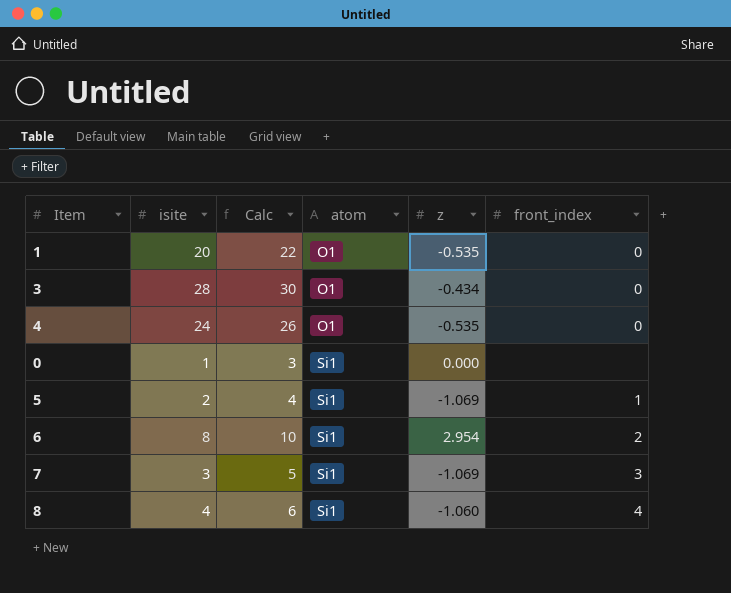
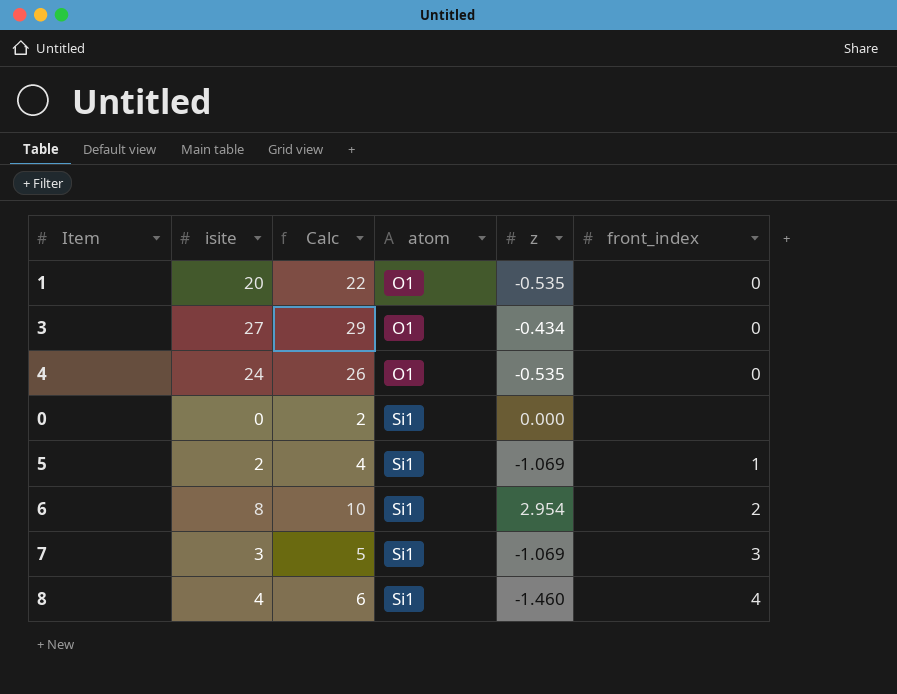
3 | isite: 28 -> 27
3 | Calc: 30 -> 29
0 | isite: 1 -> 0
0 | Calc: 3 -> 2
8 | z: -1.060 -> -1.460

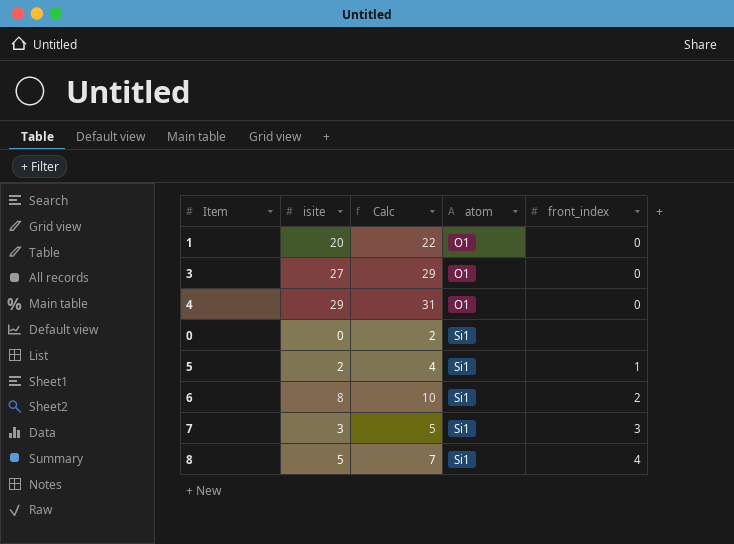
column z | position: 5 -> none
4 | isite: 24 -> 29
4 | Calc: 26 -> 31
8 | isite: 4 -> 5
8 | Calc: 6 -> 7

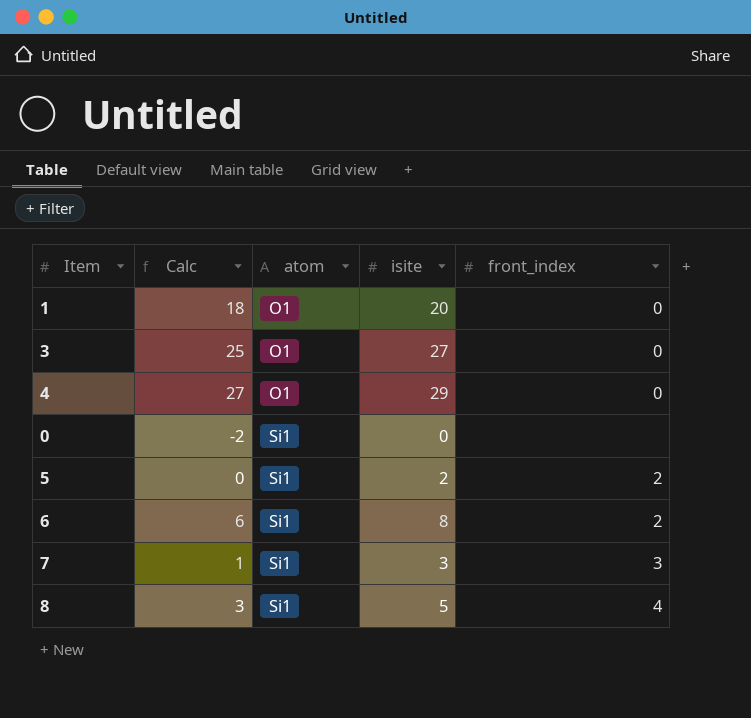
column Calc | formula: [isite] + 2 -> [isite] - 2
column isite | position: 2 -> 4
5 | front_index: 1 -> 2

